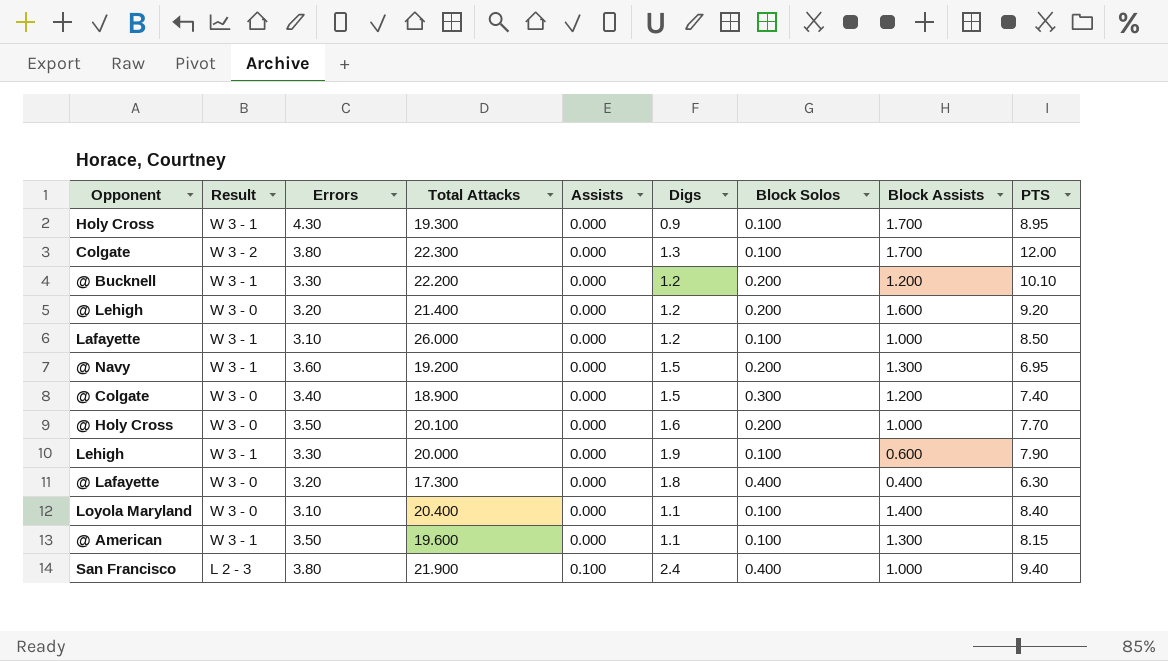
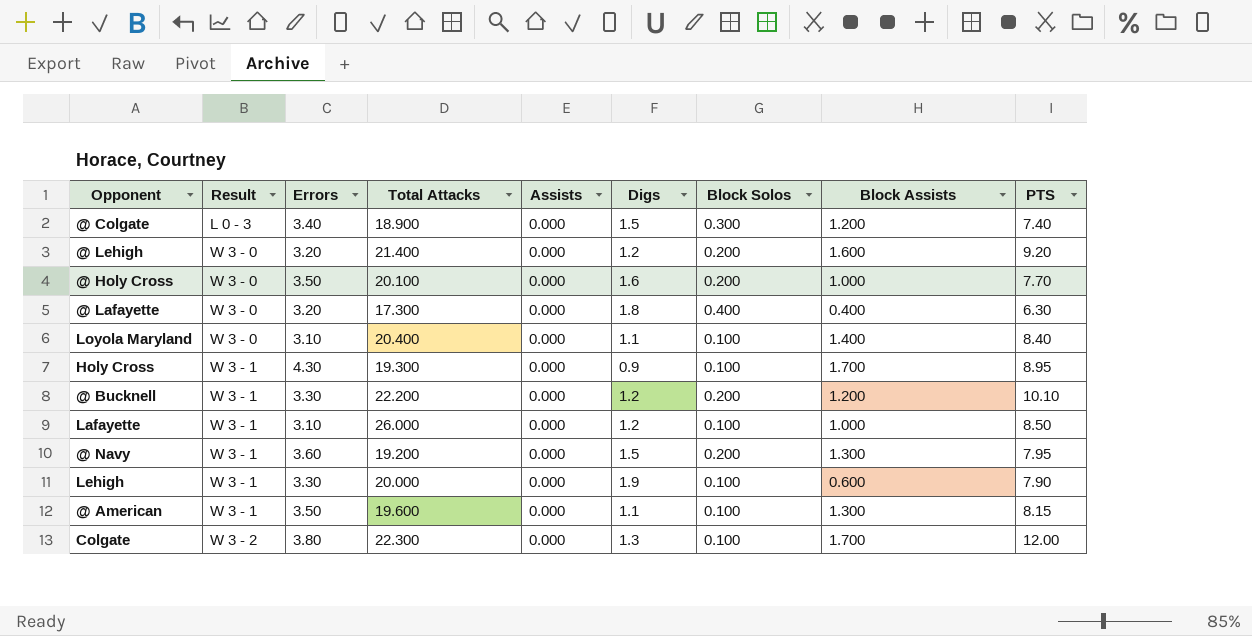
row order: Assists ascending -> Result ascending
row San Francisco: L 2 - 3 | 3.80 | 21.900 | 0.100 | 2.4 | 0.400 | 1.000 | 9.40 -> none
@ Colgate | Result: W 3 - 0 -> L 0 - 3
@ Navy | PTS: 6.95 -> 7.95

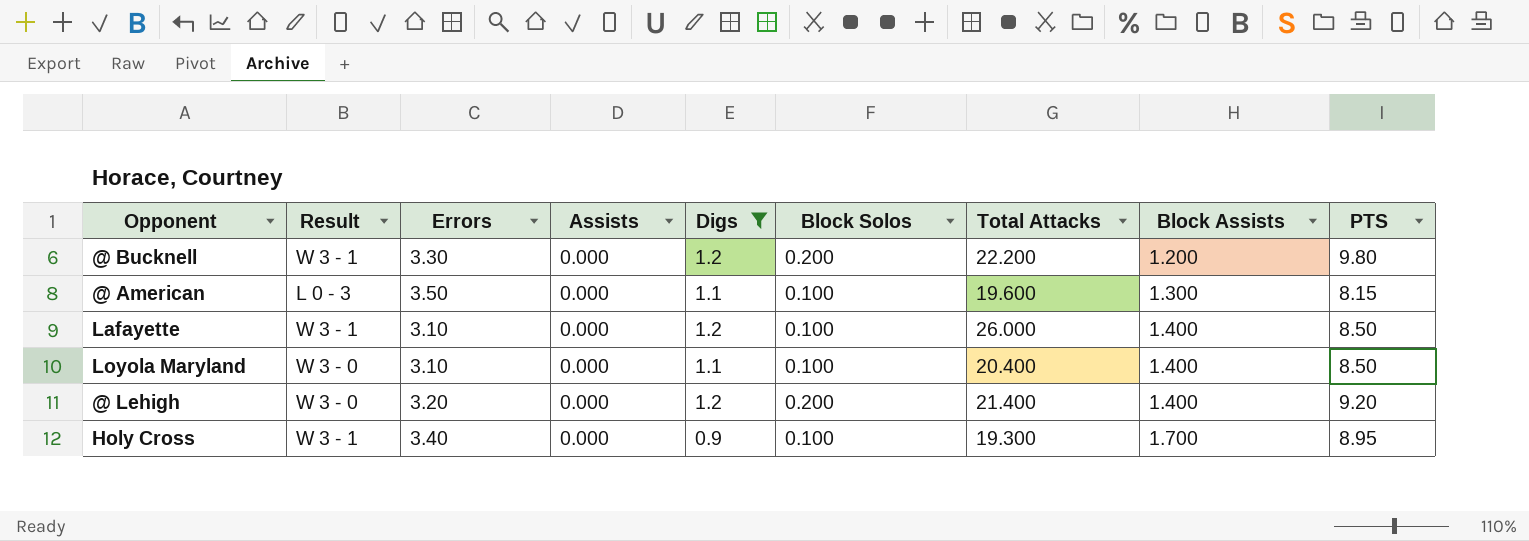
filter: none -> Digs <= 1.2
row order: Result ascending -> Block Assists ascending
column Total Attacks | position: 4 -> 7
@ Bucknell | PTS: 10.10 -> 9.80
@ American | Result: W 3 - 1 -> L 0 - 3
Lafayette | Block Assists: 1.000 -> 1.400
Loyola Maryland | PTS: 8.40 -> 8.50
@ Lehigh | Block Assists: 1.600 -> 1.400
Holy Cross | Errors: 4.30 -> 3.40

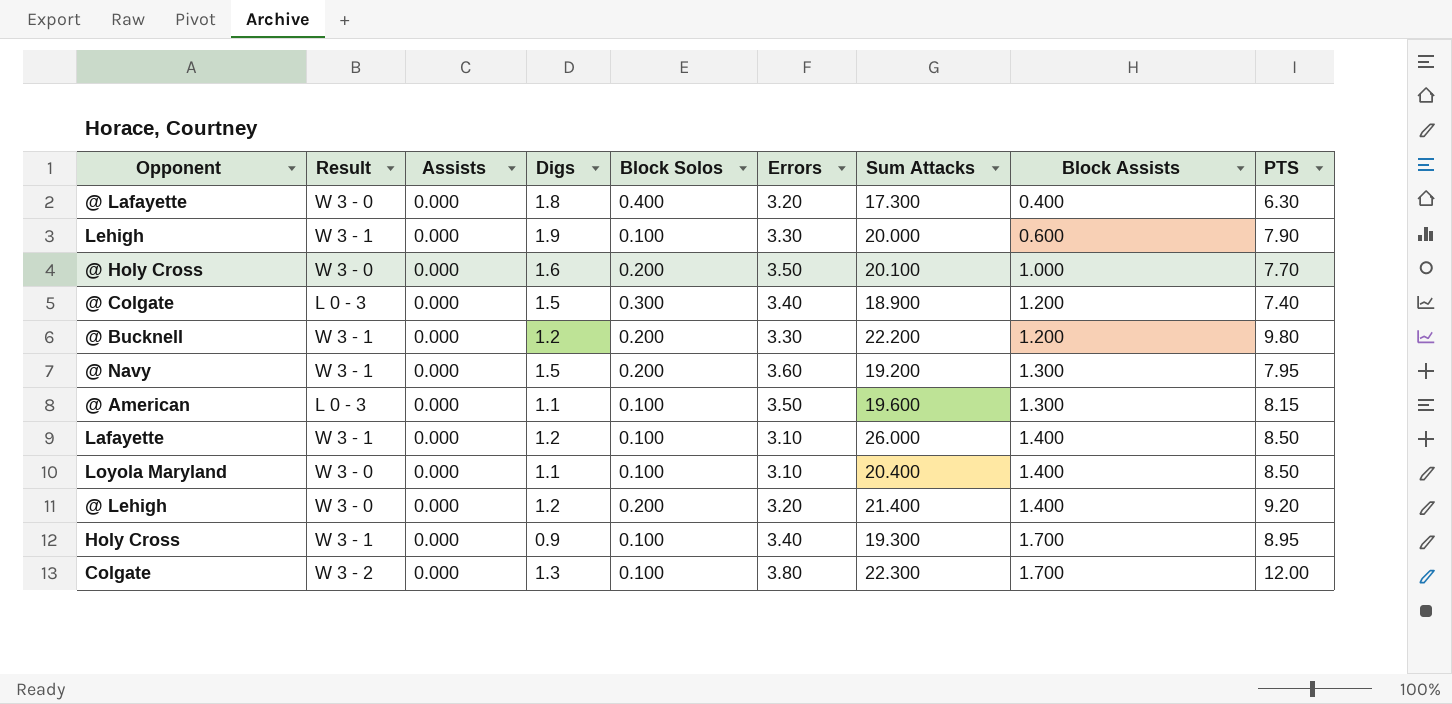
filter: Digs <= 1.2 -> none
column Errors | position: 3 -> 6
column name: Total Attacks -> Sum Attacks

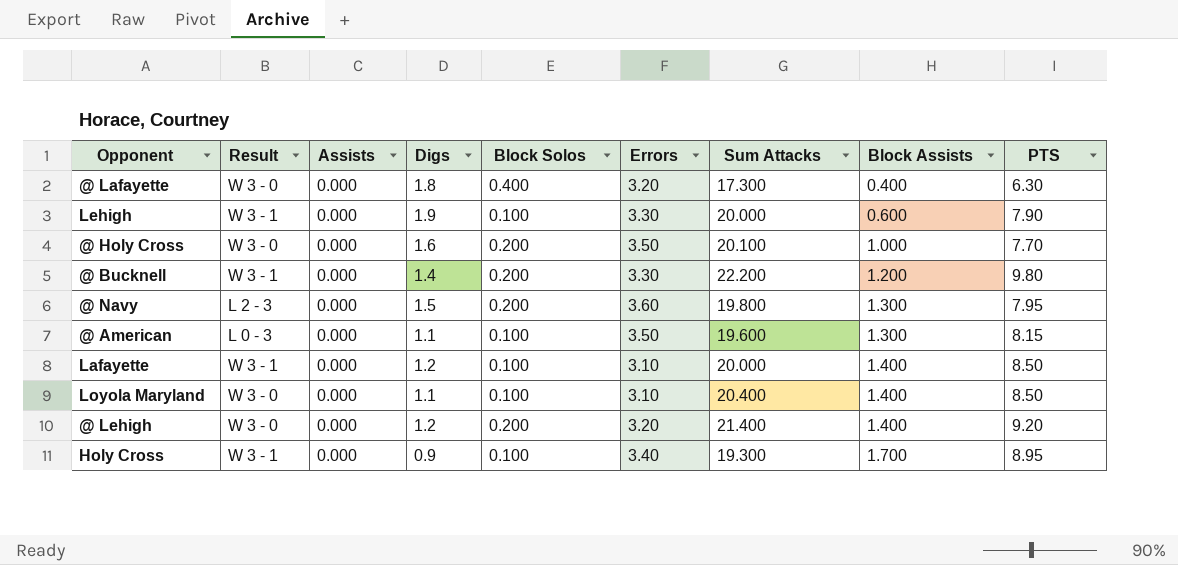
row @ Colgate: L 0 - 3 | 0.000 | 1.5 | 0.300 | 3.40 | 18.900 | 1.200 | 7.40 -> none
row Colgate: W 3 - 2 | 0.000 | 1.3 | 0.100 | 3.80 | 22.300 | 1.700 | 12.00 -> none
@ Bucknell | Digs: 1.2 -> 1.4
@ Navy | Result: W 3 - 1 -> L 2 - 3
@ Navy | Sum Attacks: 19.200 -> 19.800
Lafayette | Sum Attacks: 26.000 -> 20.000

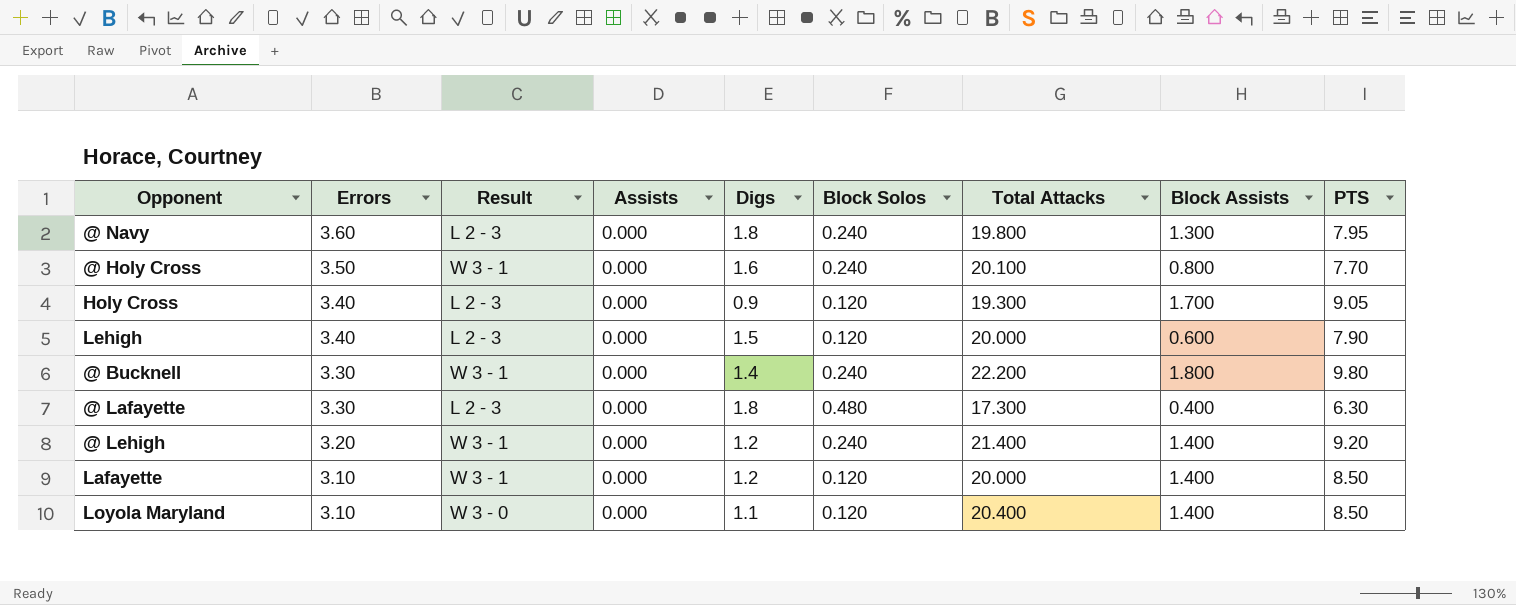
row order: Block Assists ascending -> Errors descending
column Errors | position: 6 -> 2
column name: Sum Attacks -> Total Attacks
row @ American: L 0 - 3 | 0.000 | 1.1 | 0.100 | 3.50 | 19.600 | 1.300 | 8.15 -> none
@ Navy | Digs: 1.5 -> 1.8
@ Navy | Block Solos: 0.200 -> 0.240
@ Holy Cross | Result: W 3 - 0 -> W 3 - 1
@ Holy Cross | Block Solos: 0.200 -> 0.240
@ Holy Cross | Block Assists: 1.000 -> 0.800
Holy Cross | Result: W 3 - 1 -> L 2 - 3
Holy Cross | Block Solos: 0.100 -> 0.120
Holy Cross | PTS: 8.95 -> 9.05
Lehigh | Errors: 3.30 -> 3.40
Lehigh | Result: W 3 - 1 -> L 2 - 3
Lehigh | Digs: 1.9 -> 1.5
Lehigh | Block Solos: 0.100 -> 0.120
@ Bucknell | Block Solos: 0.200 -> 0.240
@ Bucknell | Block Assists: 1.200 -> 1.800
@ Lafayette | Errors: 3.20 -> 3.30
@ Lafayette | Result: W 3 - 0 -> L 2 - 3
@ Lafayette | Block Solos: 0.400 -> 0.480
@ Lehigh | Result: W 3 - 0 -> W 3 - 1
@ Lehigh | Block Solos: 0.200 -> 0.240
Lafayette | Block Solos: 0.100 -> 0.120
Loyola Maryland | Block Solos: 0.100 -> 0.120

